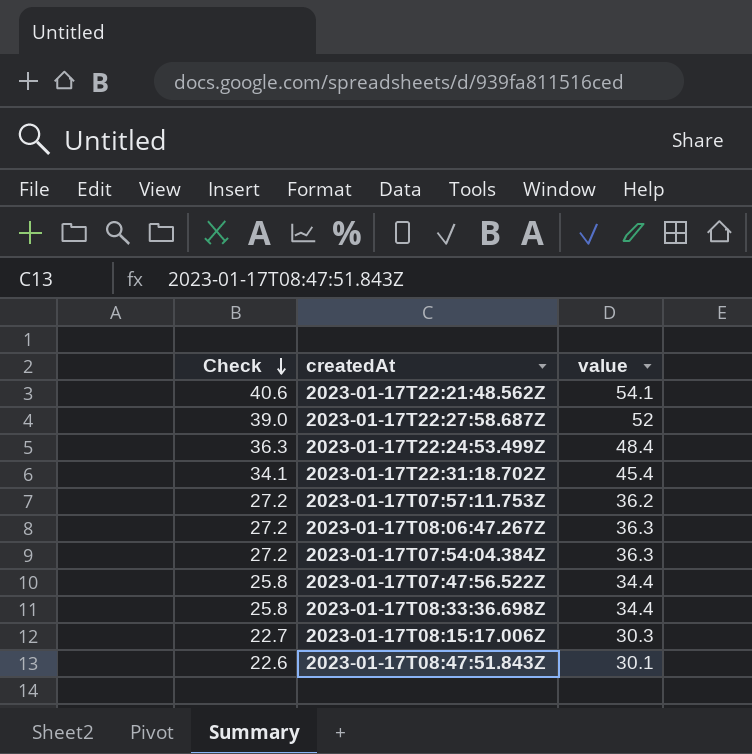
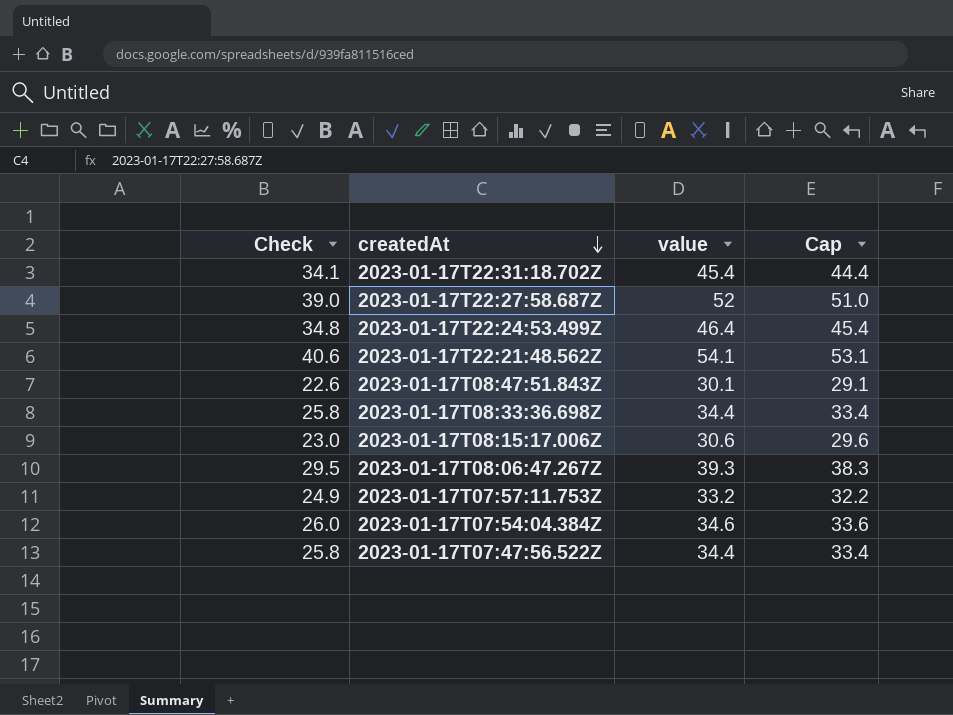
row order: Check descending -> createdAt descending
column Cap | formula: none -> [value] - 1
2023-01-17T22:24:53.499Z | Check: 36.3 -> 34.8
2023-01-17T22:24:53.499Z | value: 48.4 -> 46.4
2023-01-17T08:15:17.006Z | Check: 22.7 -> 23.0
2023-01-17T08:15:17.006Z | value: 30.3 -> 30.6
2023-01-17T08:06:47.267Z | Check: 27.2 -> 29.5
2023-01-17T08:06:47.267Z | value: 36.3 -> 39.3
2023-01-17T07:57:11.753Z | Check: 27.2 -> 24.9
2023-01-17T07:57:11.753Z | value: 36.2 -> 33.2
2023-01-17T07:54:04.384Z | Check: 27.2 -> 26.0
2023-01-17T07:54:04.384Z | value: 36.3 -> 34.6

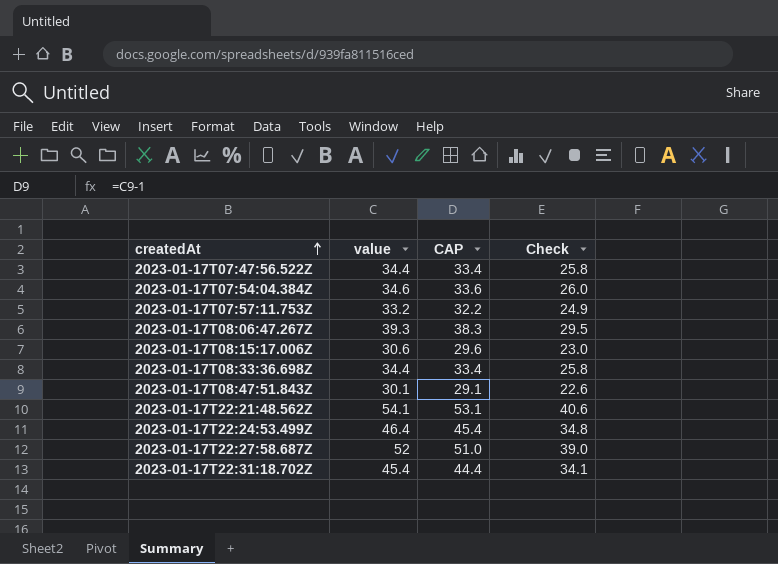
row order: createdAt descending -> createdAt ascending
column name: Cap -> CAP
column Check | position: 1 -> 4

